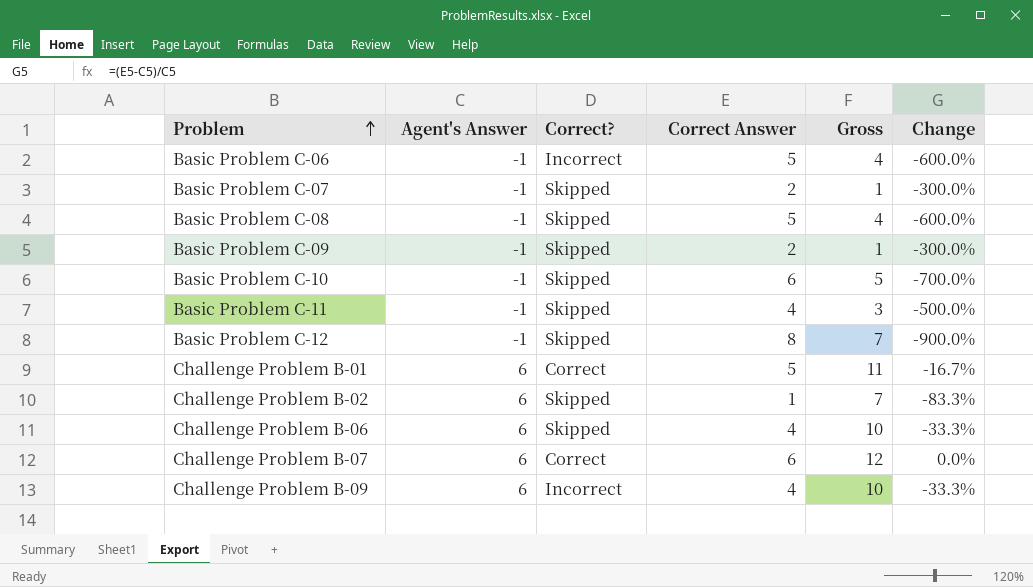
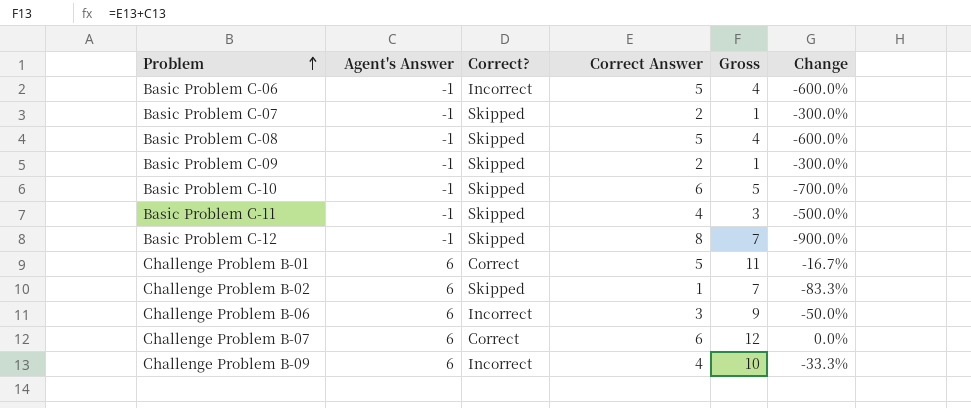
Challenge Problem B-06 | Correct?: Skipped -> Incorrect
Challenge Problem B-06 | Correct Answer: 4 -> 3
Challenge Problem B-06 | Gross: 10 -> 9
Challenge Problem B-06 | Change: -33.3% -> -50.0%

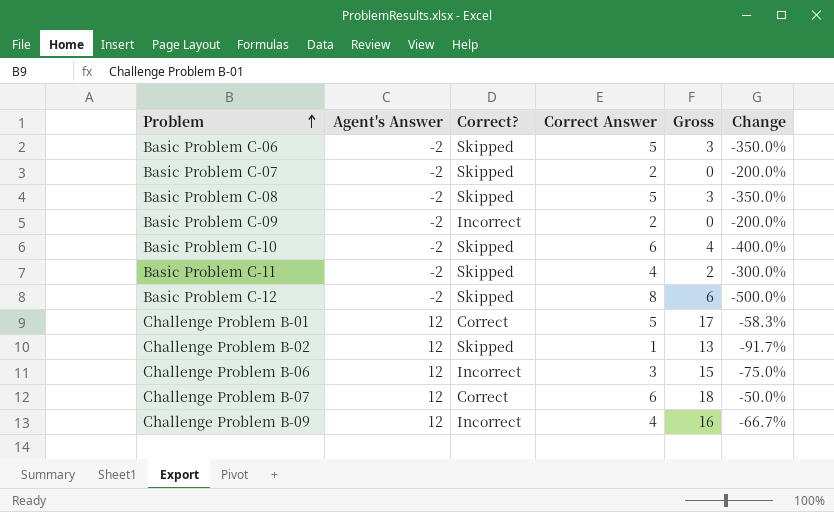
Basic Problem C-06 | Agent's Answer: -1 -> -2
Basic Problem C-06 | Correct?: Incorrect -> Skipped
Basic Problem C-06 | Gross: 4 -> 3
Basic Problem C-06 | Change: -600.0% -> -350.0%
Basic Problem C-07 | Agent's Answer: -1 -> -2
Basic Problem C-07 | Gross: 1 -> 0
Basic Problem C-07 | Change: -300.0% -> -200.0%
Basic Problem C-08 | Agent's Answer: -1 -> -2
Basic Problem C-08 | Gross: 4 -> 3
Basic Problem C-08 | Change: -600.0% -> -350.0%
Basic Problem C-09 | Agent's Answer: -1 -> -2
Basic Problem C-09 | Correct?: Skipped -> Incorrect
Basic Problem C-09 | Gross: 1 -> 0
Basic Problem C-09 | Change: -300.0% -> -200.0%
Basic Problem C-10 | Agent's Answer: -1 -> -2
Basic Problem C-10 | Gross: 5 -> 4
Basic Problem C-10 | Change: -700.0% -> -400.0%
Basic Problem C-11 | Agent's Answer: -1 -> -2
Basic Problem C-11 | Gross: 3 -> 2
Basic Problem C-11 | Change: -500.0% -> -300.0%
Basic Problem C-12 | Agent's Answer: -1 -> -2
Basic Problem C-12 | Gross: 7 -> 6
Basic Problem C-12 | Change: -900.0% -> -500.0%
Challenge Problem B-01 | Agent's Answer: 6 -> 12
Challenge Problem B-01 | Gross: 11 -> 17
Challenge Problem B-01 | Change: -16.7% -> -58.3%
Challenge Problem B-02 | Agent's Answer: 6 -> 12
Challenge Problem B-02 | Gross: 7 -> 13
Challenge Problem B-02 | Change: -83.3% -> -91.7%
Challenge Problem B-06 | Agent's Answer: 6 -> 12
Challenge Problem B-06 | Gross: 9 -> 15
Challenge Problem B-06 | Change: -50.0% -> -75.0%
Challenge Problem B-07 | Agent's Answer: 6 -> 12
Challenge Problem B-07 | Gross: 12 -> 18
Challenge Problem B-07 | Change: 0.0% -> -50.0%
Challenge Problem B-09 | Agent's Answer: 6 -> 12
Challenge Problem B-09 | Gross: 10 -> 16
Challenge Problem B-09 | Change: -33.3% -> -66.7%

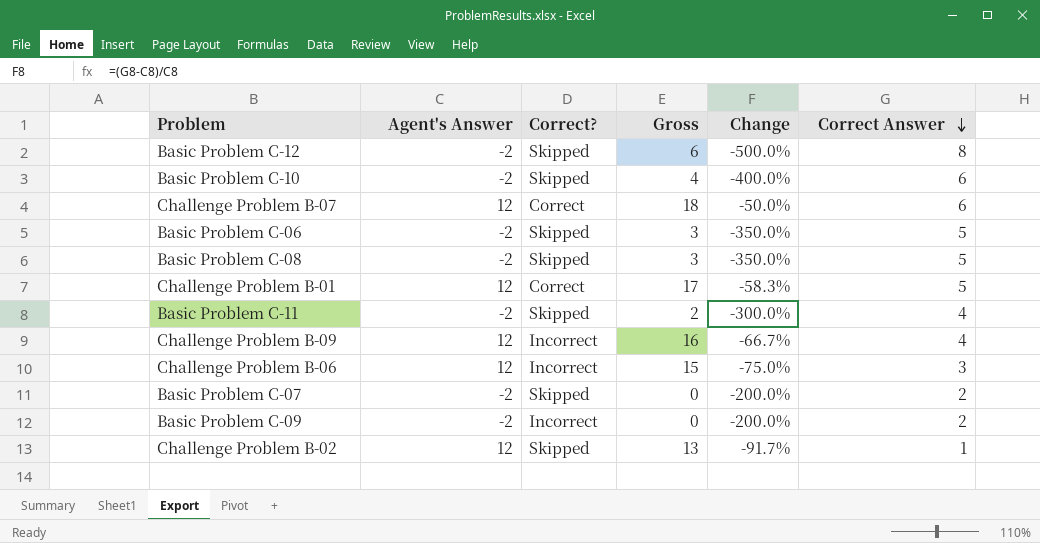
row order: Problem ascending -> Correct Answer descending
column Correct Answer | position: 4 -> 6

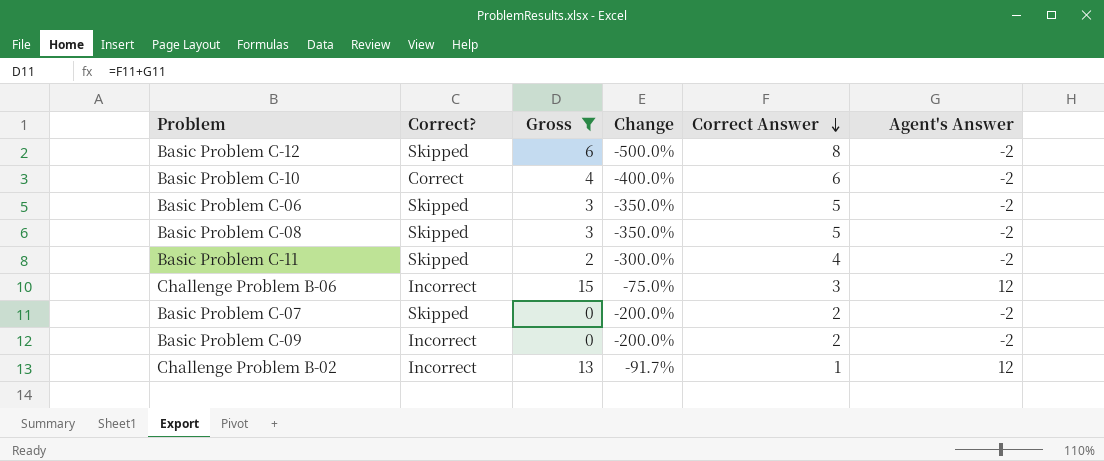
filter: none -> Gross <= 15
column Agent's Answer | position: 2 -> 6
Basic Problem C-10 | Correct?: Skipped -> Correct
Challenge Problem B-02 | Correct?: Skipped -> Incorrect

